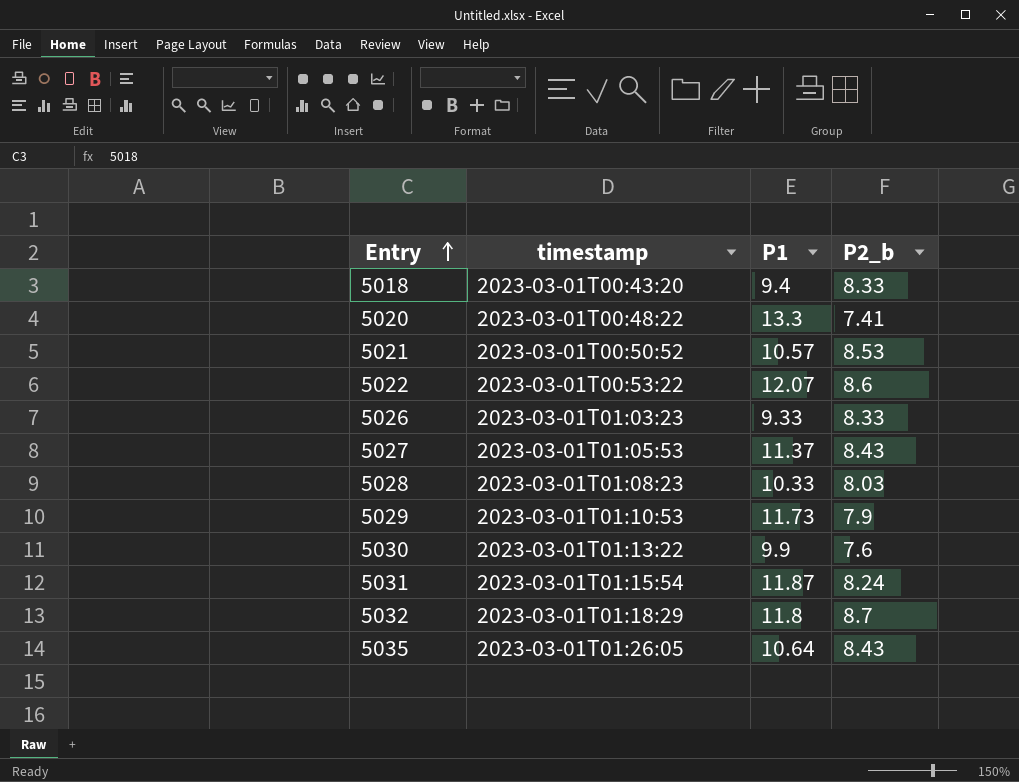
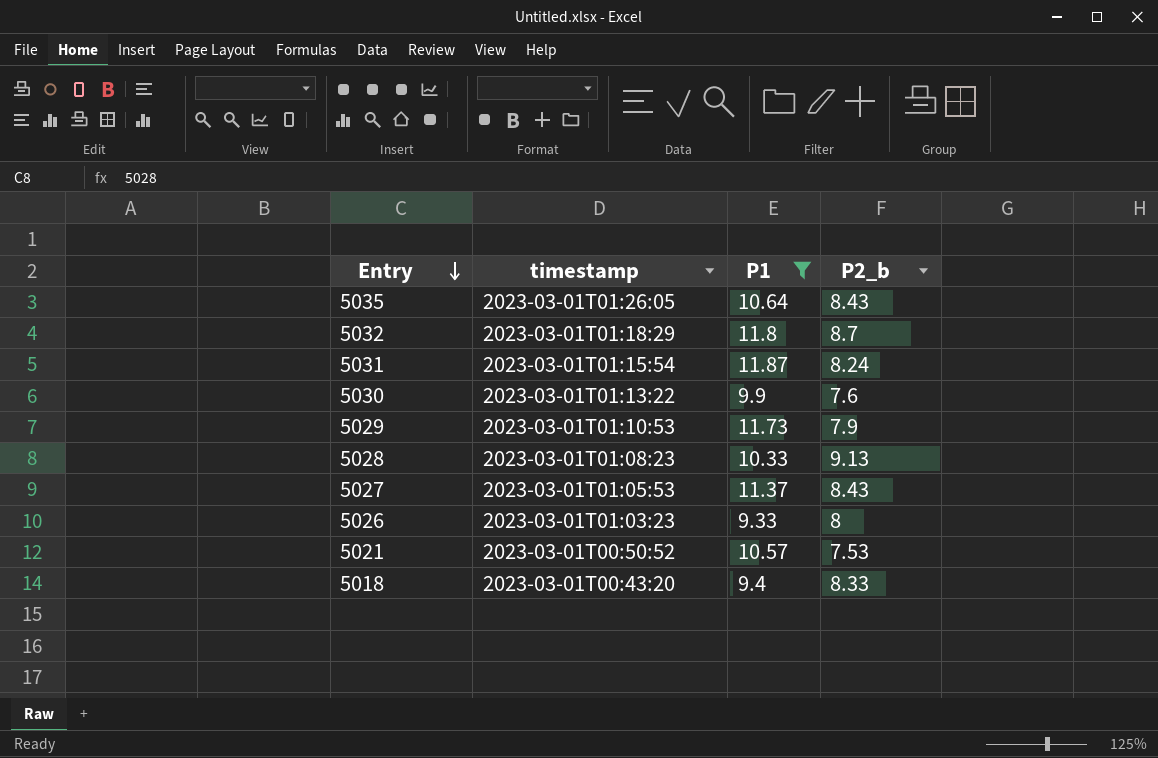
filter: none -> P1 <= 11.87
row order: Entry ascending -> Entry descending
5028 | P2_b: 8.03 -> 9.13
5026 | P2_b: 8.33 -> 8
5021 | P2_b: 8.53 -> 7.53

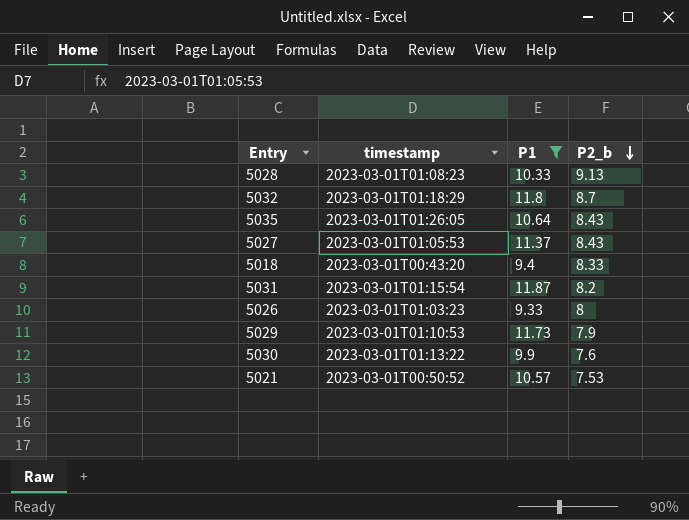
row order: Entry descending -> P2_b descending
5031 | P2_b: 8.24 -> 8.2

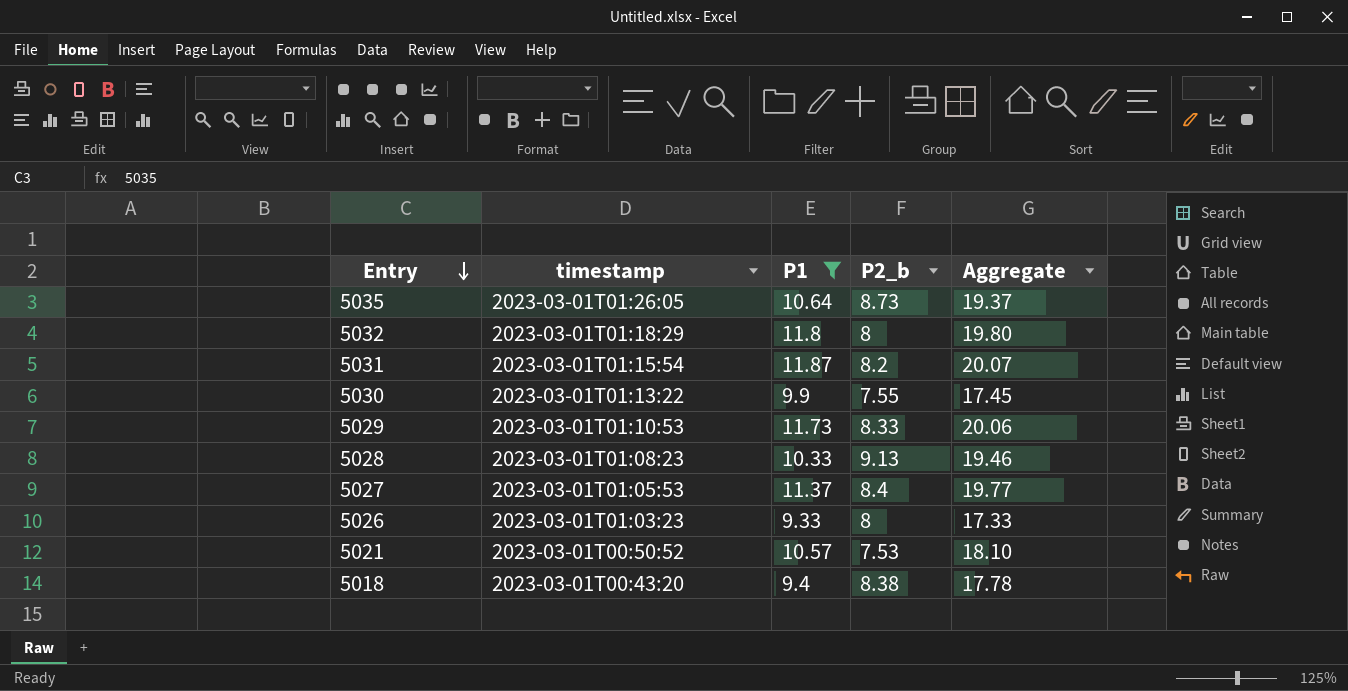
row order: P2_b descending -> Entry descending
column Aggregate | formula: none -> [P1] + [P2_b]
5035 | P2_b: 8.43 -> 8.73
5032 | P2_b: 8.7 -> 8
5030 | P2_b: 7.6 -> 7.55
5029 | P2_b: 7.9 -> 8.33
5027 | P2_b: 8.43 -> 8.4
5018 | P2_b: 8.33 -> 8.38

